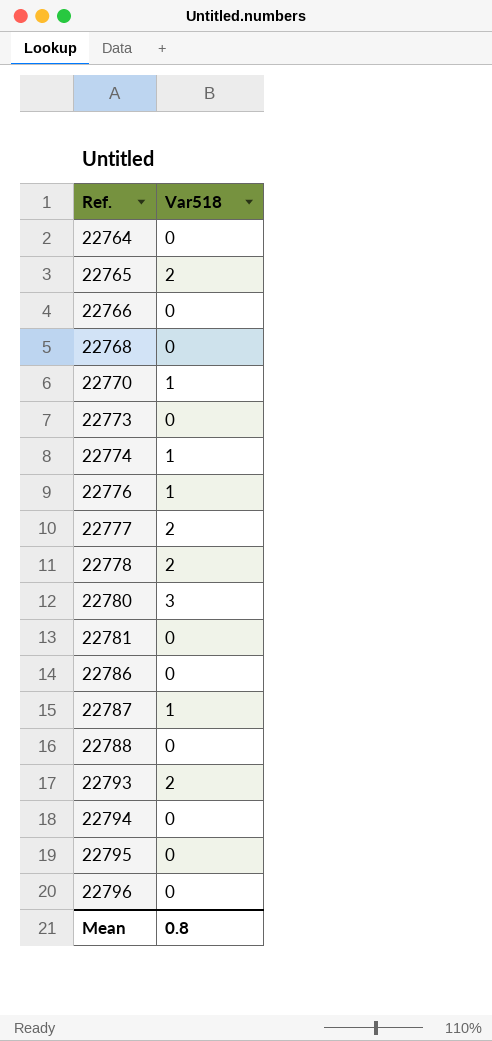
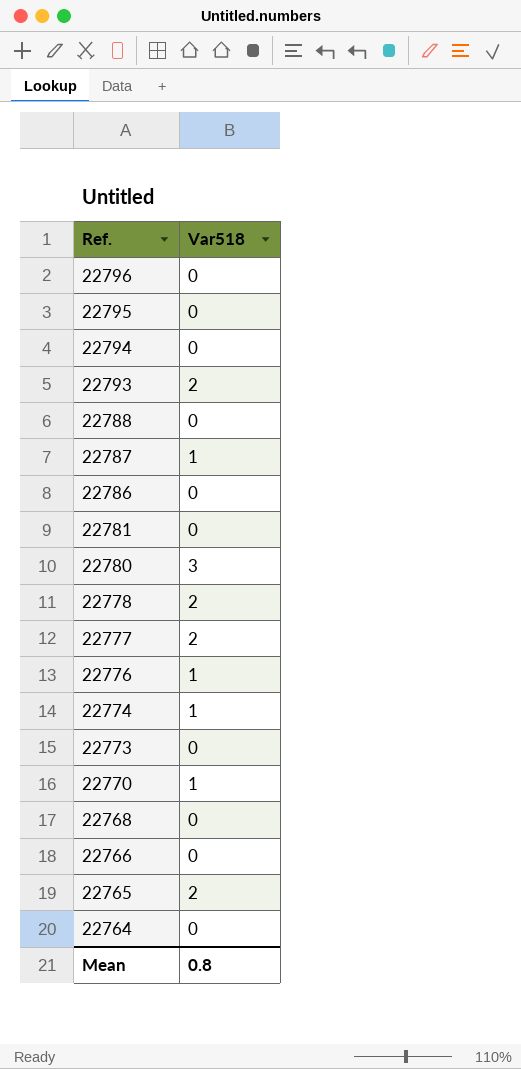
row order: Ref. ascending -> Ref. descending

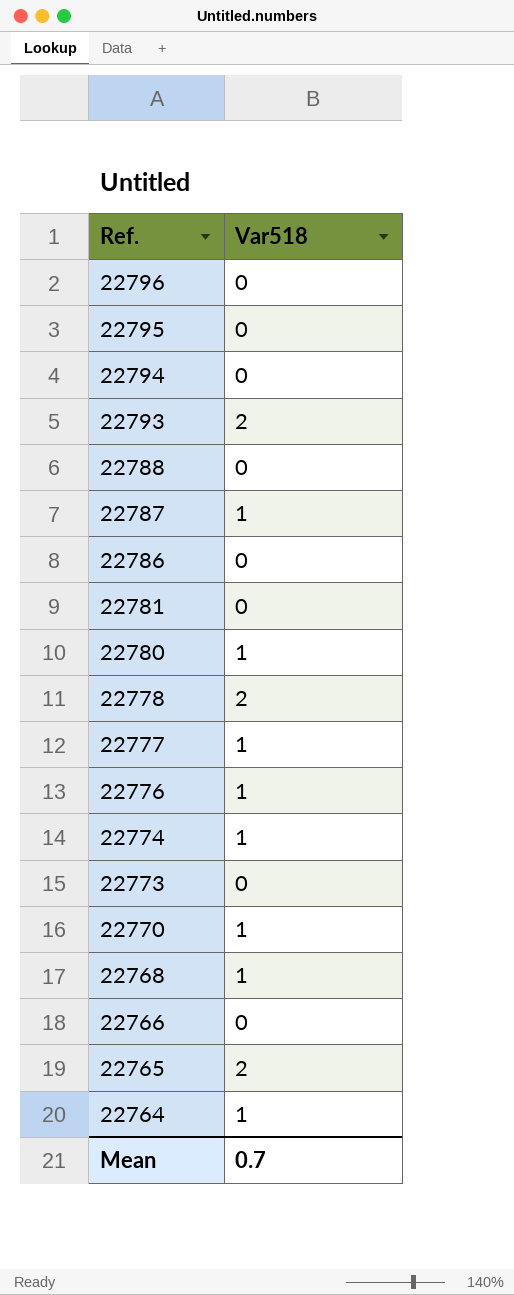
22780 | Var518: 3 -> 1
22777 | Var518: 2 -> 1
22768 | Var518: 0 -> 1
22764 | Var518: 0 -> 1
Mean | Var518: 0.8 -> 0.7

